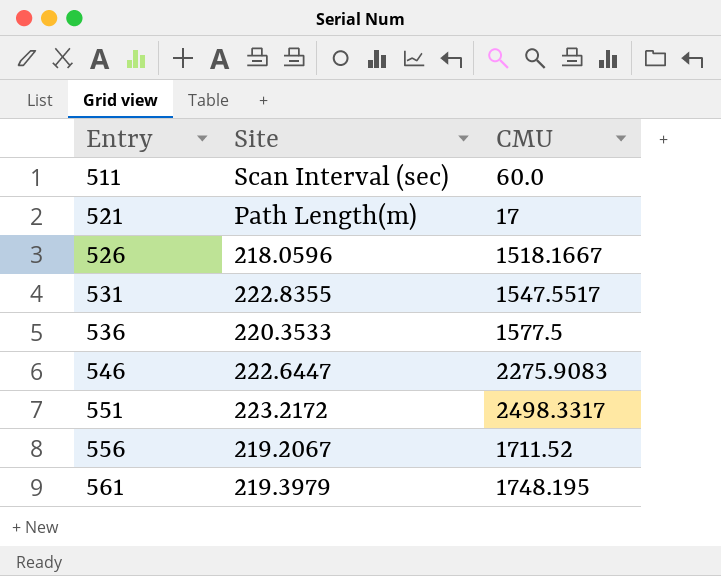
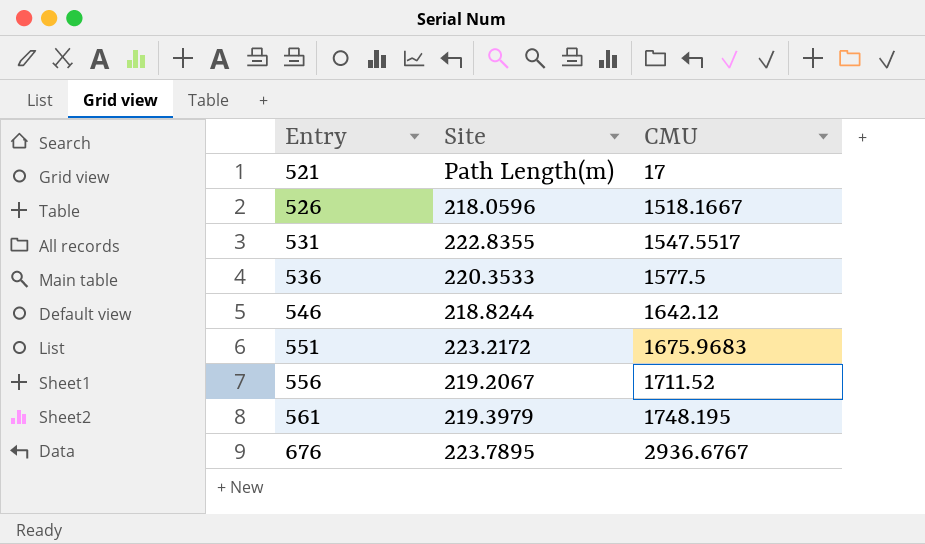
row 511: Scan Interval (sec) | 60.0 -> none
546 | Site: 222.6447 -> 218.8244
546 | CMU: 2275.9083 -> 1642.12
551 | CMU: 2498.3317 -> 1675.9683
row 676: none -> 223.7895 | 2936.6767

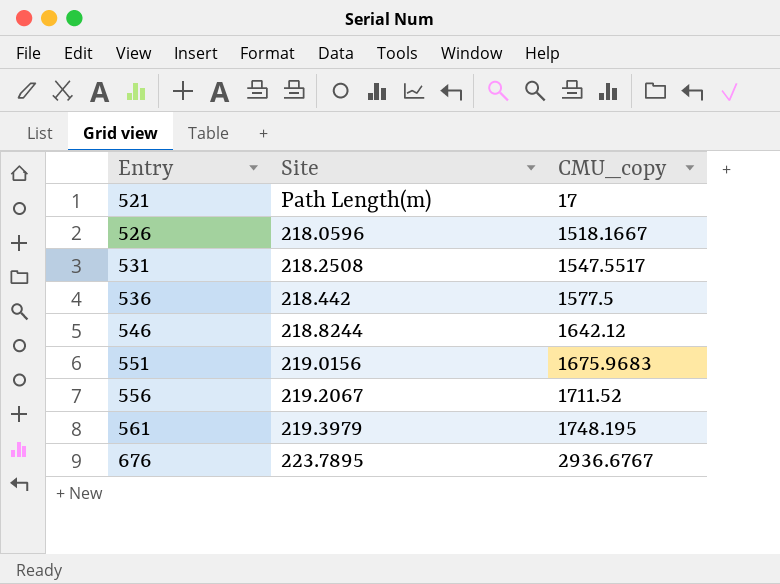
column name: CMU -> CMU_copy
531 | Site: 222.8355 -> 218.2508
536 | Site: 220.3533 -> 218.442
551 | Site: 223.2172 -> 219.0156

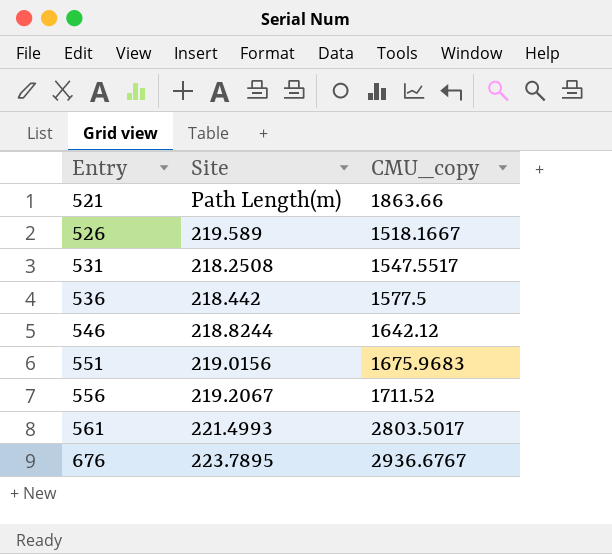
521 | CMU_copy: 17 -> 1863.66
526 | Site: 218.0596 -> 219.589
561 | Site: 219.3979 -> 221.4993
561 | CMU_copy: 1748.195 -> 2803.5017

